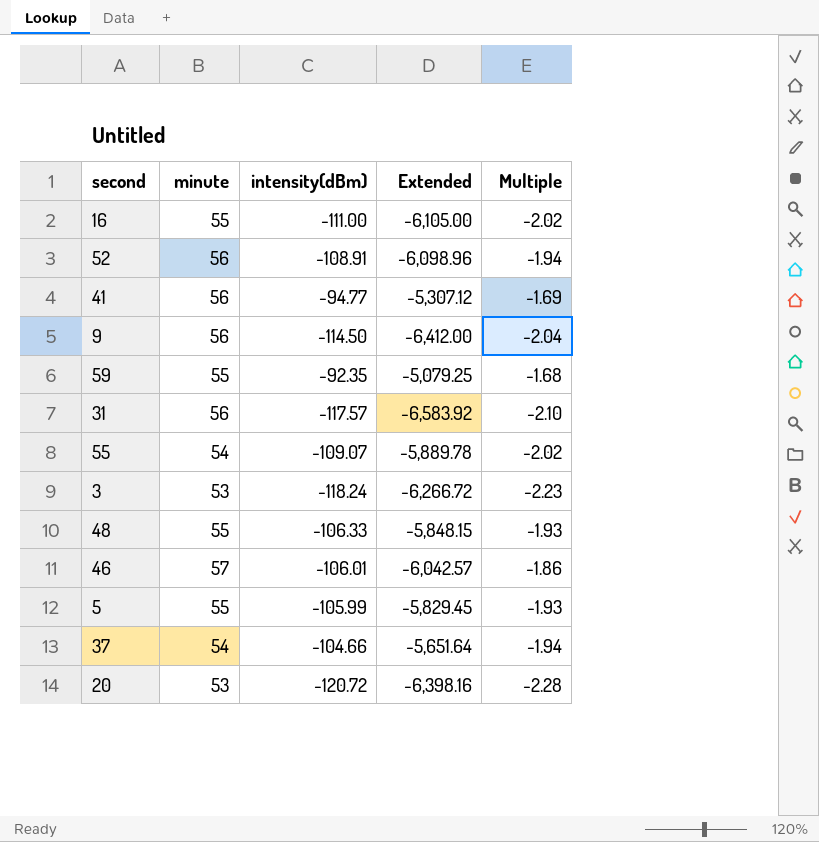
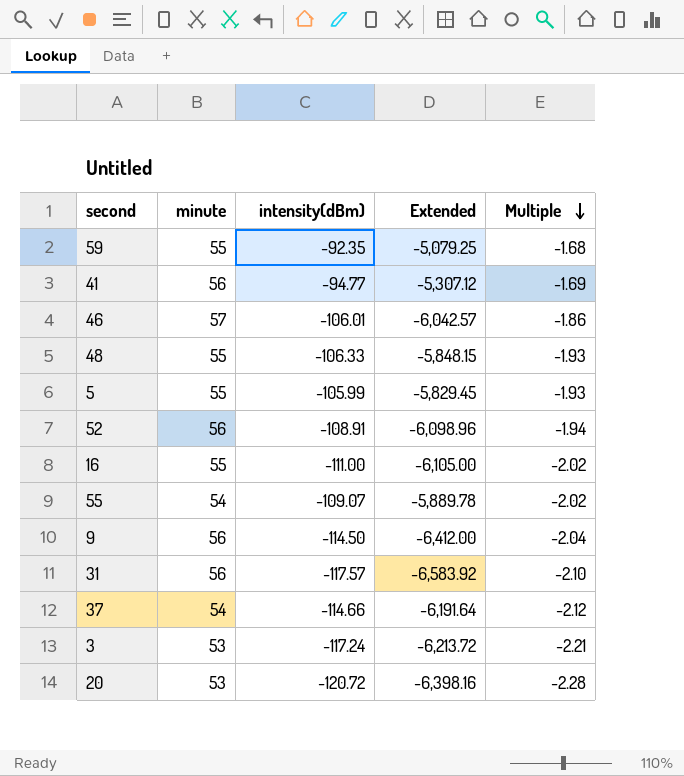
row order: none -> Multiple descending
37 | intensity(dBm): -104.66 -> -114.66
37 | Extended: -5,651.64 -> -6,191.64
37 | Multiple: -1.94 -> -2.12
3 | intensity(dBm): -118.24 -> -117.24
3 | Extended: -6,266.72 -> -6,213.72
3 | Multiple: -2.23 -> -2.21

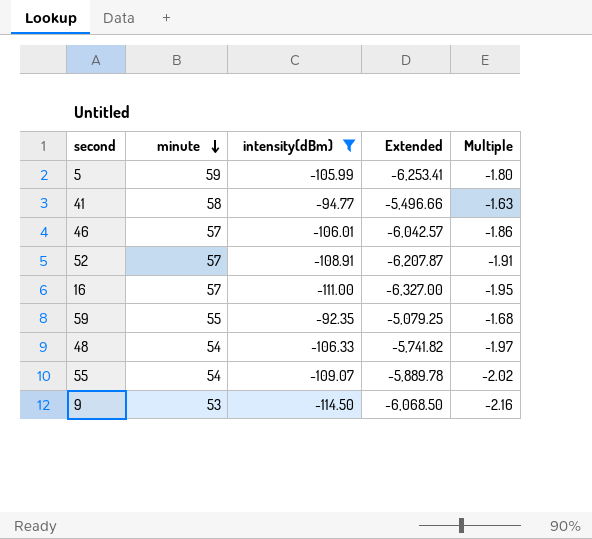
filter: none -> intensity(dBm) >= -114.50
row order: Multiple descending -> minute descending
5 | minute: 55 -> 59
5 | Extended: -5,829.45 -> -6,253.41
5 | Multiple: -1.93 -> -1.80
41 | minute: 56 -> 58
41 | Extended: -5,307.12 -> -5,496.66
41 | Multiple: -1.69 -> -1.63
52 | minute: 56 -> 57
52 | Extended: -6,098.96 -> -6,207.87
52 | Multiple: -1.94 -> -1.91
16 | minute: 55 -> 57
16 | Extended: -6,105.00 -> -6,327.00
16 | Multiple: -2.02 -> -1.95
48 | minute: 55 -> 54
48 | Extended: -5,848.15 -> -5,741.82
48 | Multiple: -1.93 -> -1.97
9 | minute: 56 -> 53
9 | Extended: -6,412.00 -> -6,068.50
9 | Multiple: -2.04 -> -2.16

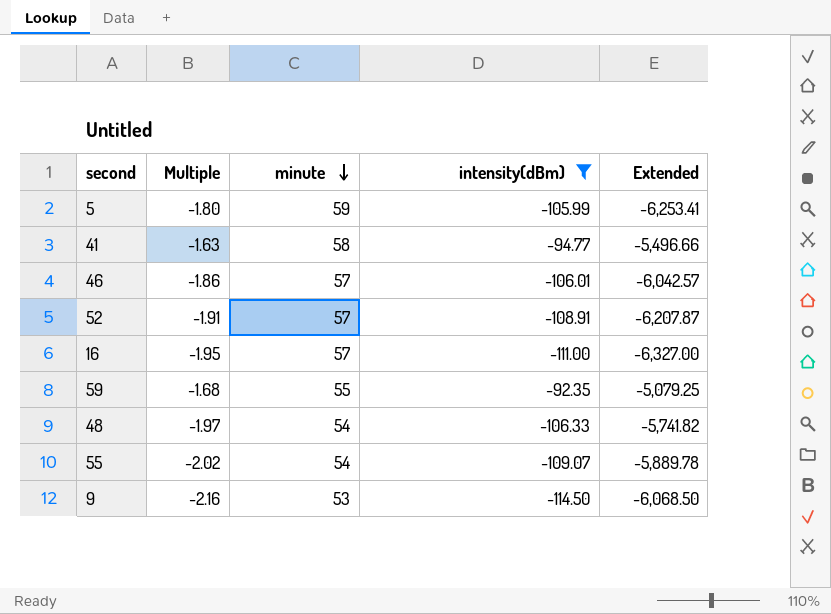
column Multiple | position: 5 -> 2

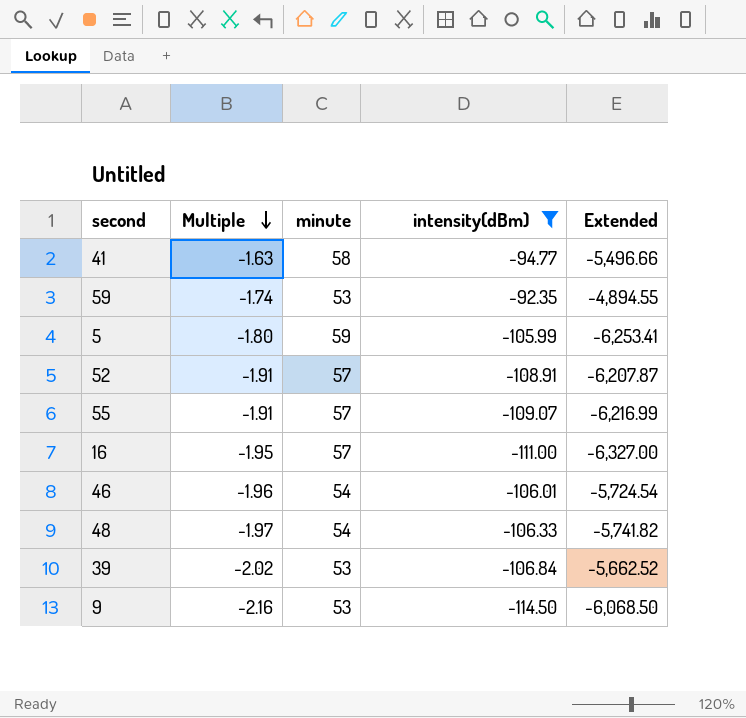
row order: minute descending -> Multiple descending
59 | Multiple: -1.68 -> -1.74
59 | minute: 55 -> 53
59 | Extended: -5,079.25 -> -4,894.55
55 | Multiple: -2.02 -> -1.91
55 | minute: 54 -> 57
55 | Extended: -5,889.78 -> -6,216.99
46 | Multiple: -1.86 -> -1.96
46 | minute: 57 -> 54
46 | Extended: -6,042.57 -> -5,724.54
row 39: none -> -2.02 | 53 | -106.84 | -5,662.52

